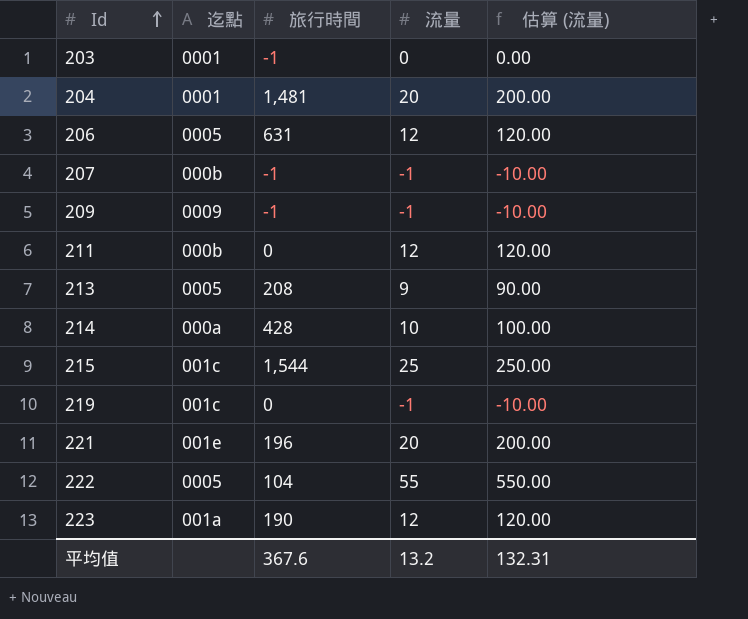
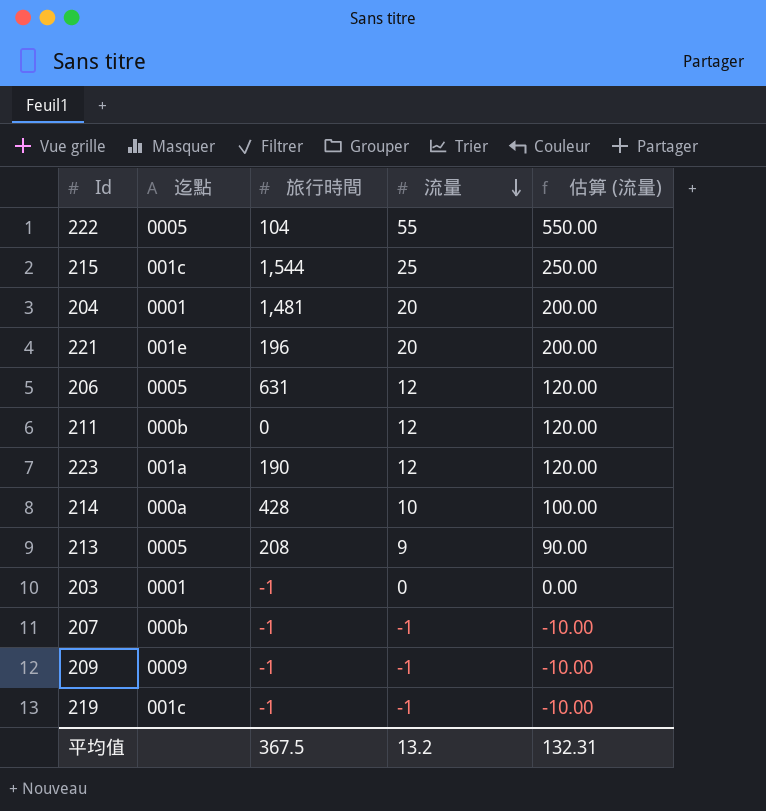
row order: Id ascending -> 流量 descending
219 | 旅行時間: 0 -> -1
平均值 | 旅行時間: 367.6 -> 367.5

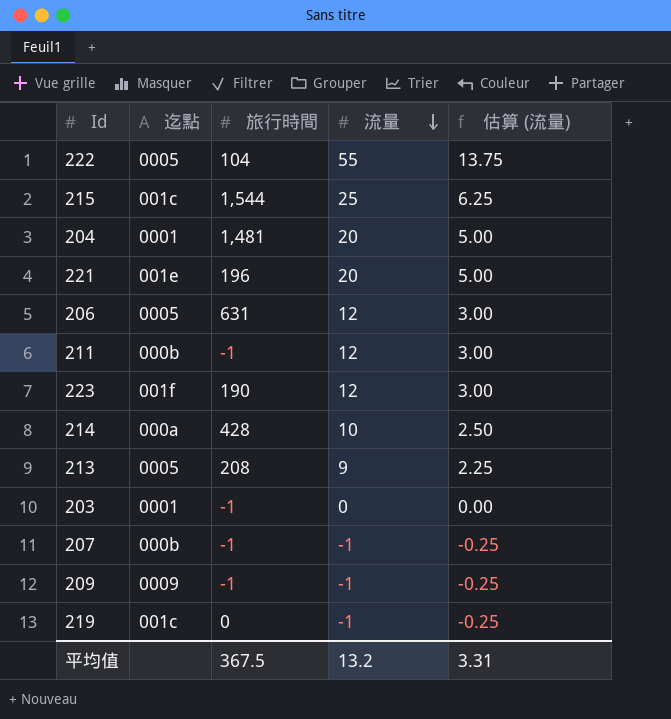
column 估算 (流量) | formula: [流量] * 10 -> [流量] * 0.25
211 | 旅行時間: 0 -> -1
223 | 迄點: 001a -> 001f
219 | 旅行時間: -1 -> 0
平均值 | 估算 (流量): 132.31 -> 3.31

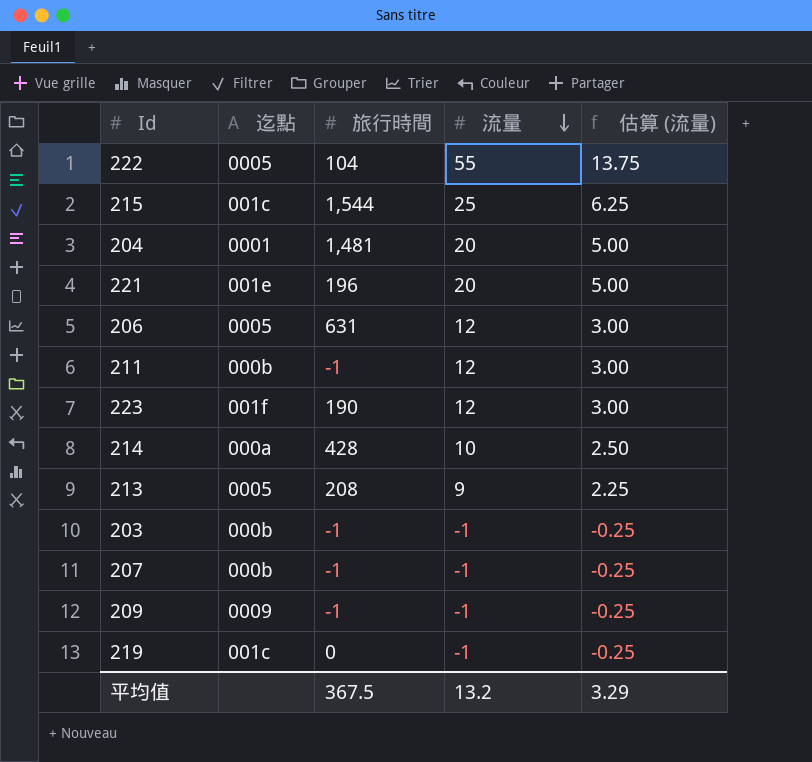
203 | 迄點: 0001 -> 000b
203 | 流量: 0 -> -1
203 | 估算 (流量): 0.00 -> -0.25
平均值 | 估算 (流量): 3.31 -> 3.29

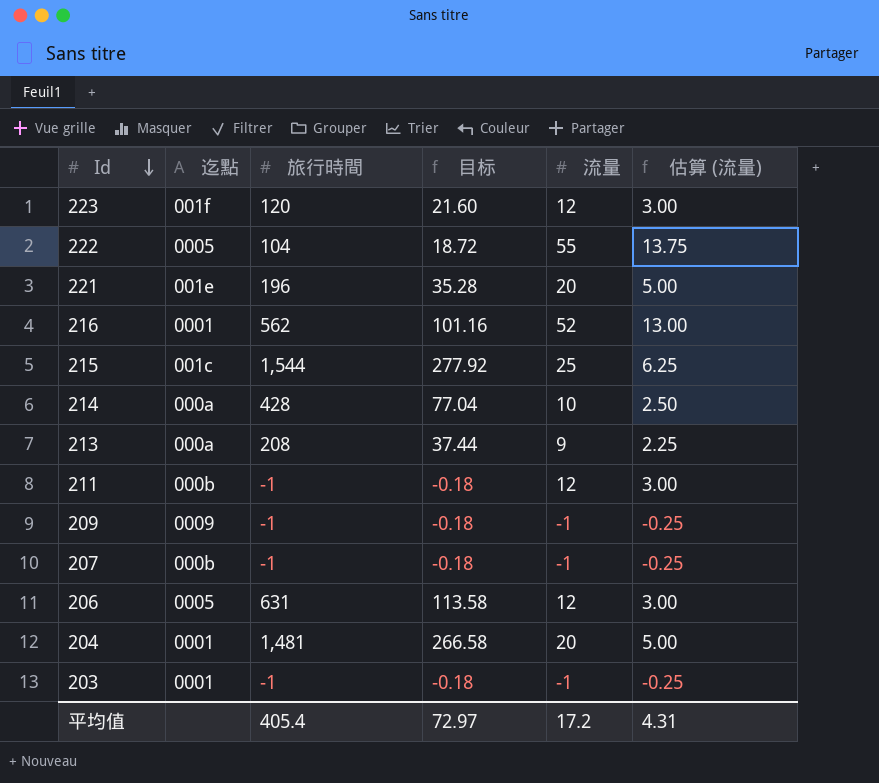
row order: 流量 descending -> Id descending
column 目标 | formula: none -> [旅行時間] * 0.18
row 219: 001c | 0 | -1 | -0.25 -> none
223 | 旅行時間: 190 -> 120
row 216: none -> 0001 | 562 | 101.16 | 52 | 13.00
213 | 迄點: 0005 -> 000a
203 | 迄點: 000b -> 0001
平均值 | 旅行時間: 367.5 -> 405.4
平均值 | 流量: 13.2 -> 17.2
平均值 | 估算 (流量): 3.29 -> 4.31

